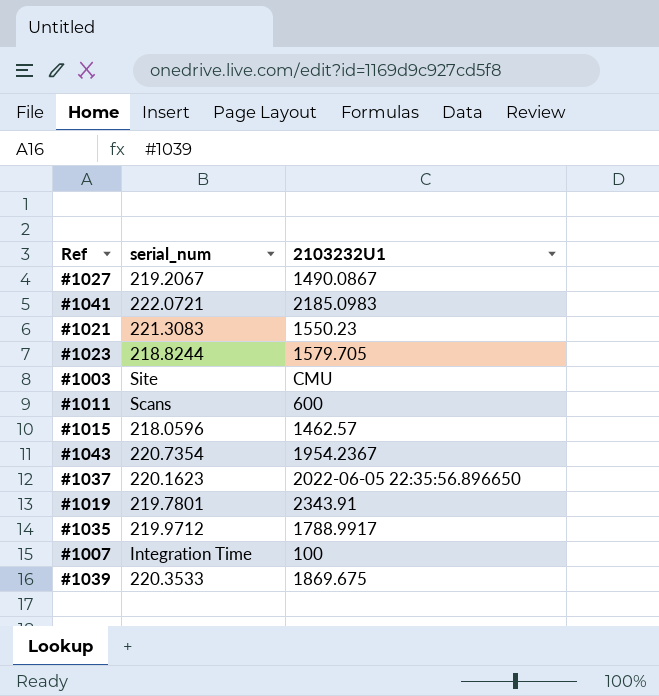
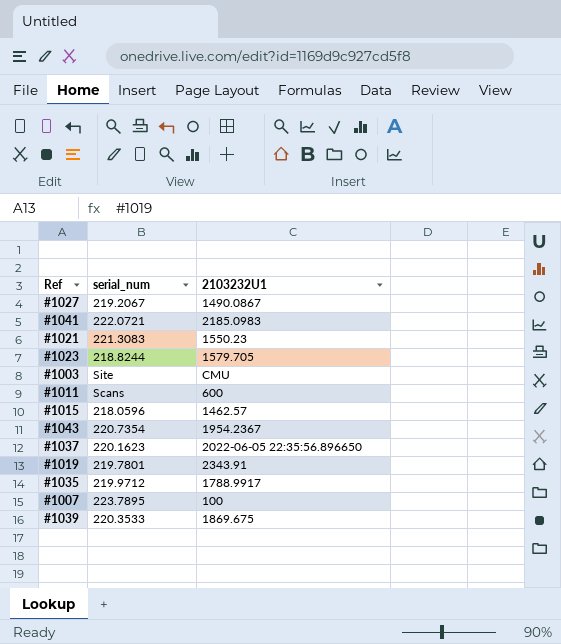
#1007 | serial_num: Integration Time -> 223.7895

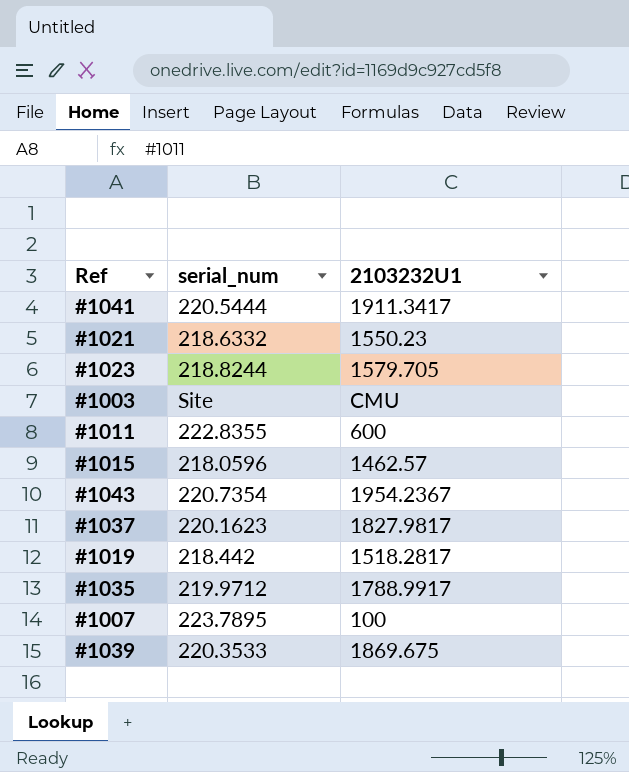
row #1027: 219.2067 | 1490.0867 -> none
#1041 | serial_num: 222.0721 -> 220.5444
#1041 | 2103232U1: 2185.0983 -> 1911.3417
#1021 | serial_num: 221.3083 -> 218.6332
#1011 | serial_num: Scans -> 222.8355
#1037 | 2103232U1: 2022-06-05 22:35:56.896650 -> 1827.9817
#1019 | serial_num: 219.7801 -> 218.442
#1019 | 2103232U1: 2343.91 -> 1518.2817

